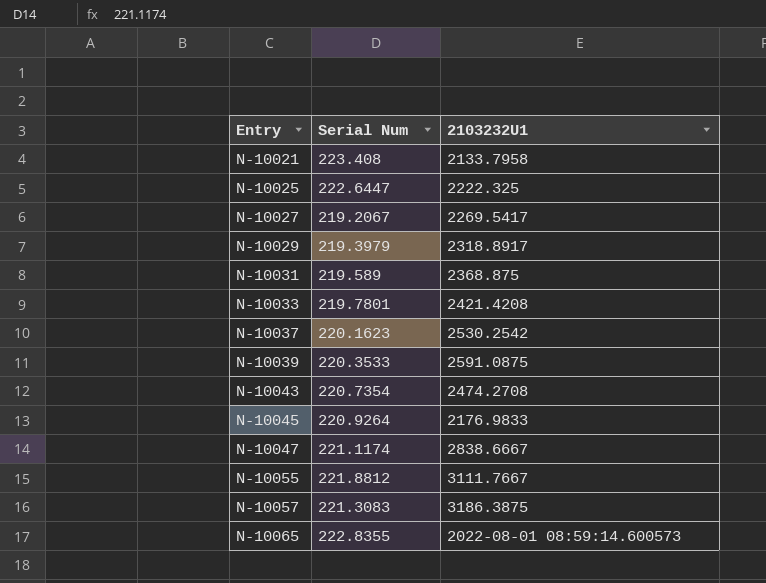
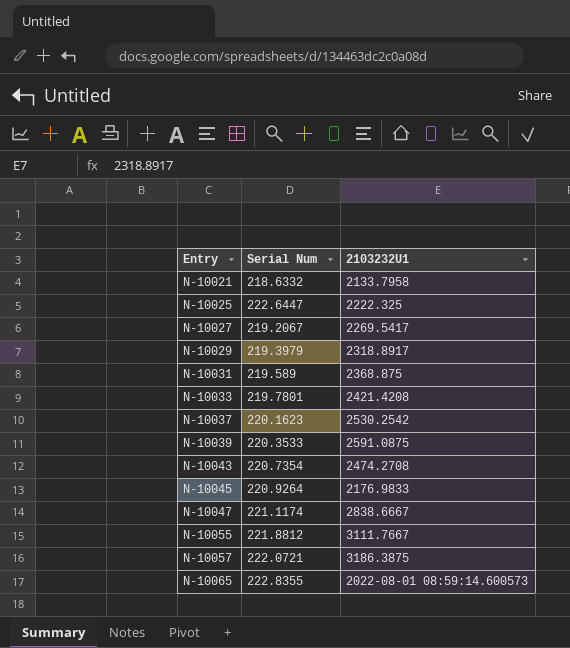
N-10021 | Serial Num: 223.408 -> 218.6332
N-10057 | Serial Num: 221.3083 -> 222.0721

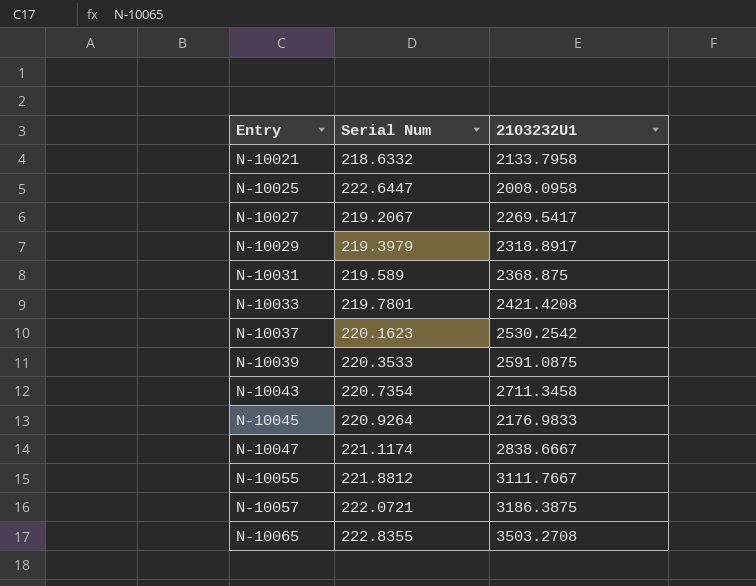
N-10025 | 2103232U1: 2222.325 -> 2008.0958
N-10043 | 2103232U1: 2474.2708 -> 2711.3458
N-10065 | 2103232U1: 2022-08-01 08:59:14.600573 -> 3503.2708

